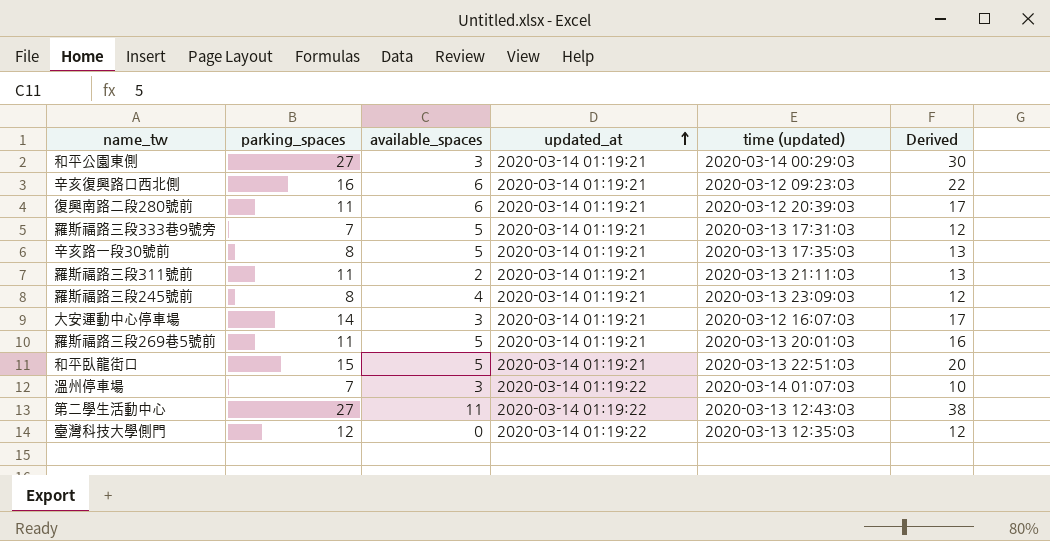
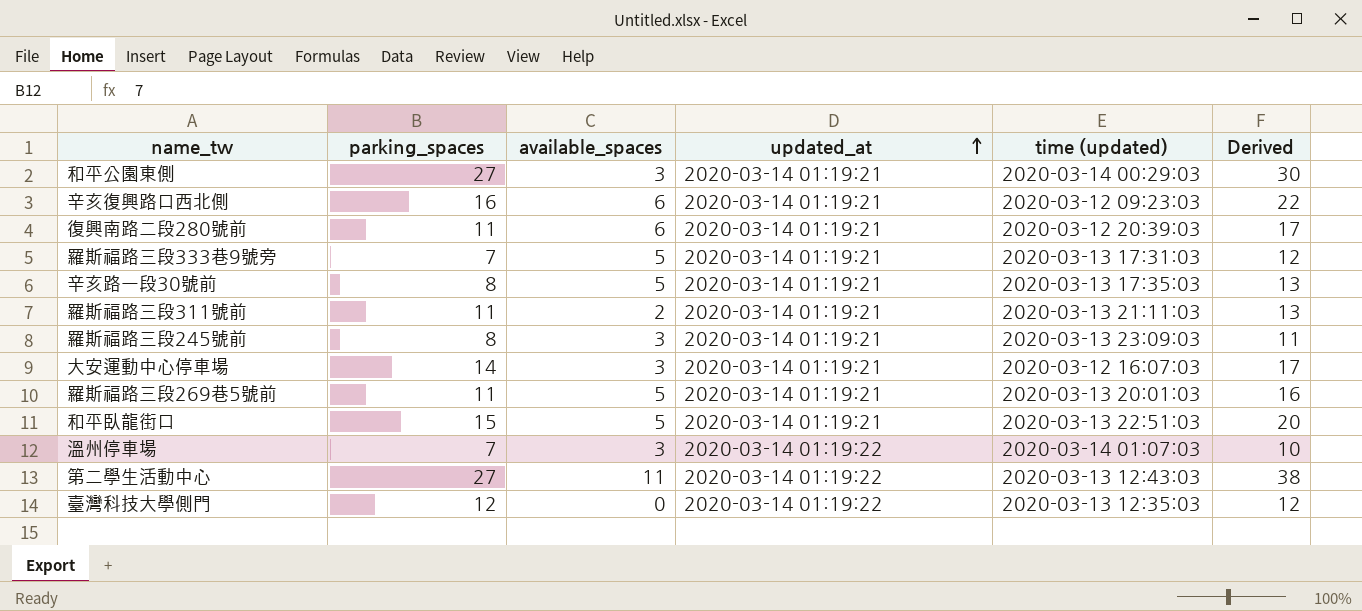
羅斯福路三段245號前 | available_spaces: 4 -> 3
羅斯福路三段245號前 | Derived: 12 -> 11

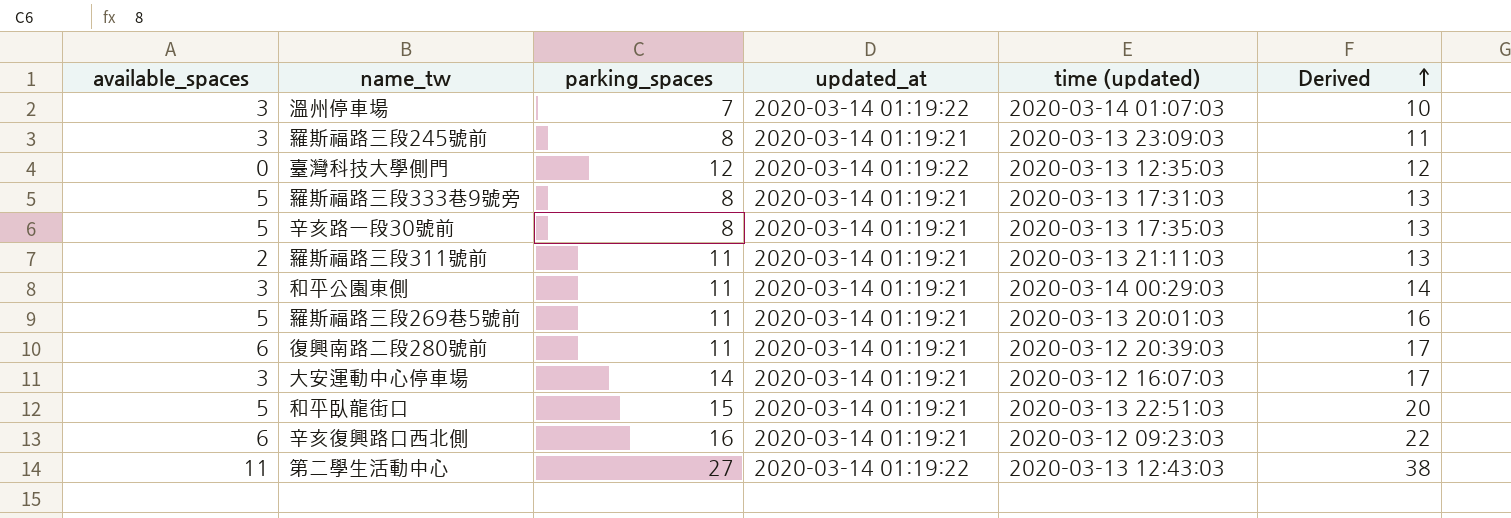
row order: updated_at ascending -> Derived ascending
column available_spaces | position: 3 -> 1
羅斯福路三段333巷9號旁 | parking_spaces: 7 -> 8
羅斯福路三段333巷9號旁 | Derived: 12 -> 13
和平公園東側 | parking_spaces: 27 -> 11
和平公園東側 | Derived: 30 -> 14

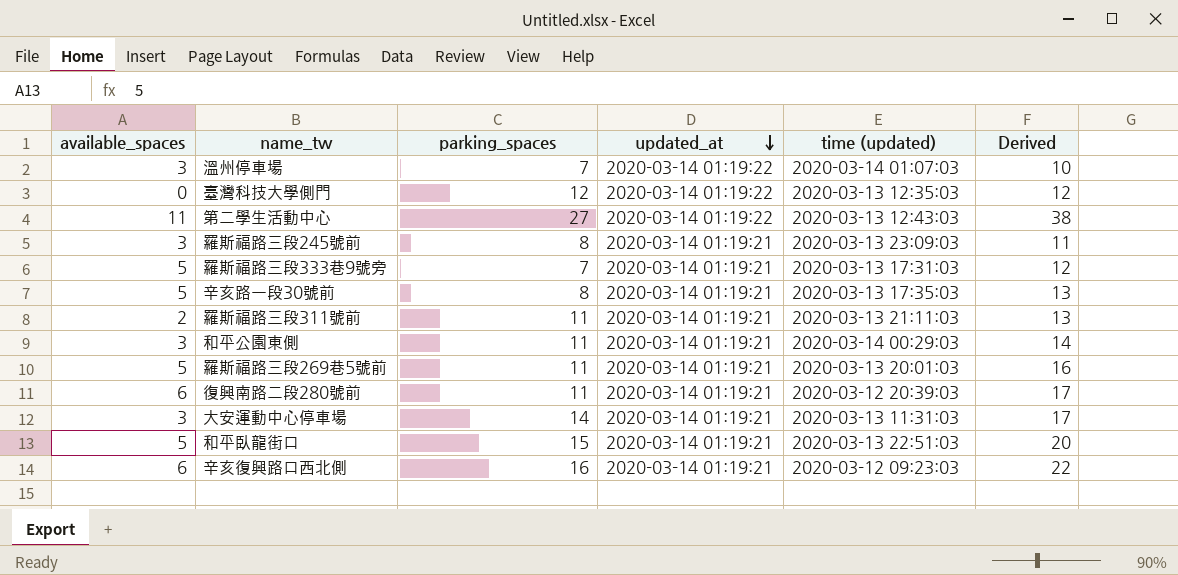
row order: Derived ascending -> updated_at descending
羅斯福路三段333巷9號旁 | parking_spaces: 8 -> 7
羅斯福路三段333巷9號旁 | Derived: 13 -> 12
大安運動中心停車場 | time (updated): 2020-03-12 16:07:03 -> 2020-03-13 11:31:03

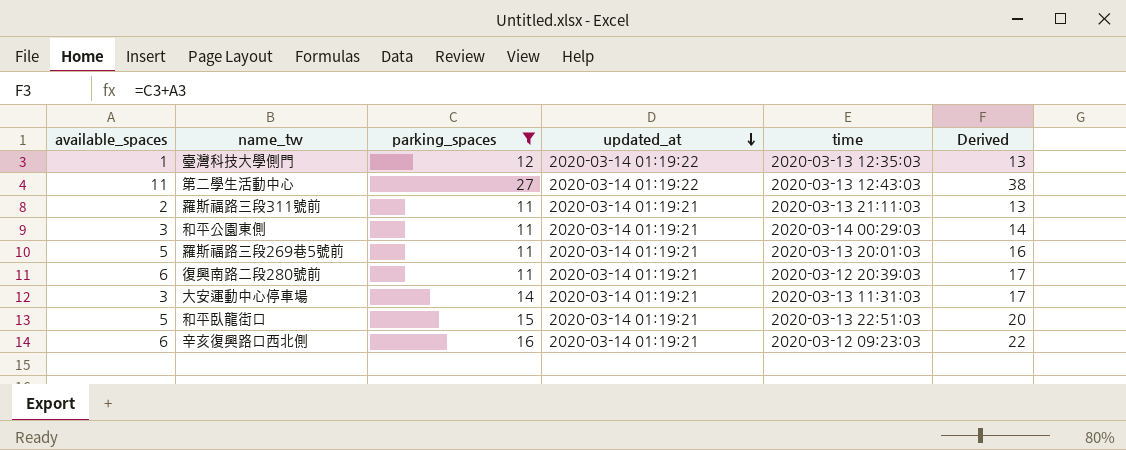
filter: none -> parking_spaces >= 11
column name: time (updated) -> time
臺灣科技大學側門 | available_spaces: 0 -> 1
臺灣科技大學側門 | Derived: 12 -> 13

